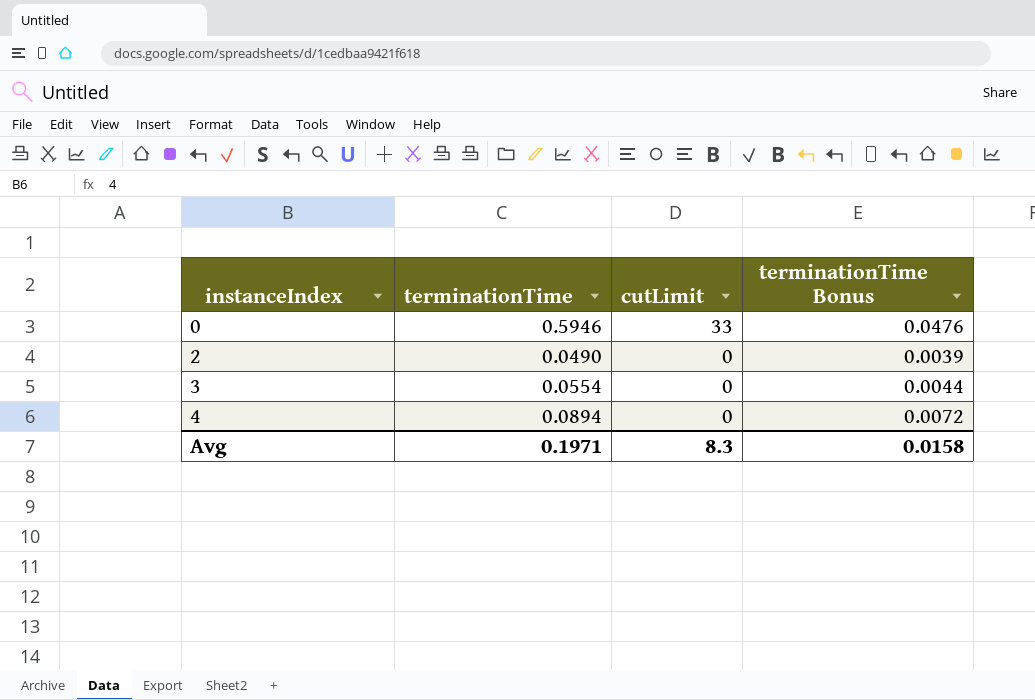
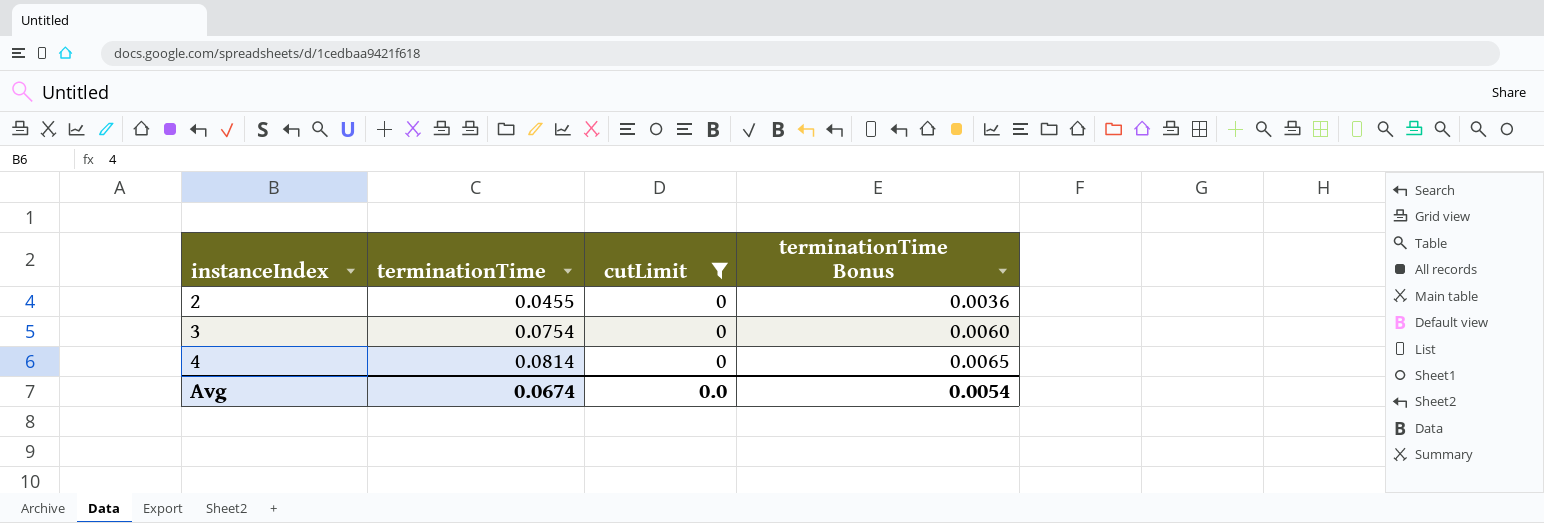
filter: none -> cutLimit = 0
2 | terminationTime: 0.0490 -> 0.0455
2 | terminationTime Bonus: 0.0039 -> 0.0036
3 | terminationTime: 0.0554 -> 0.0754
3 | terminationTime Bonus: 0.0044 -> 0.0060
4 | terminationTime: 0.0894 -> 0.0814
4 | terminationTime Bonus: 0.0072 -> 0.0065
Avg | terminationTime: 0.1971 -> 0.0674
Avg | cutLimit: 8.3 -> 0.0
Avg | terminationTime Bonus: 0.0158 -> 0.0054

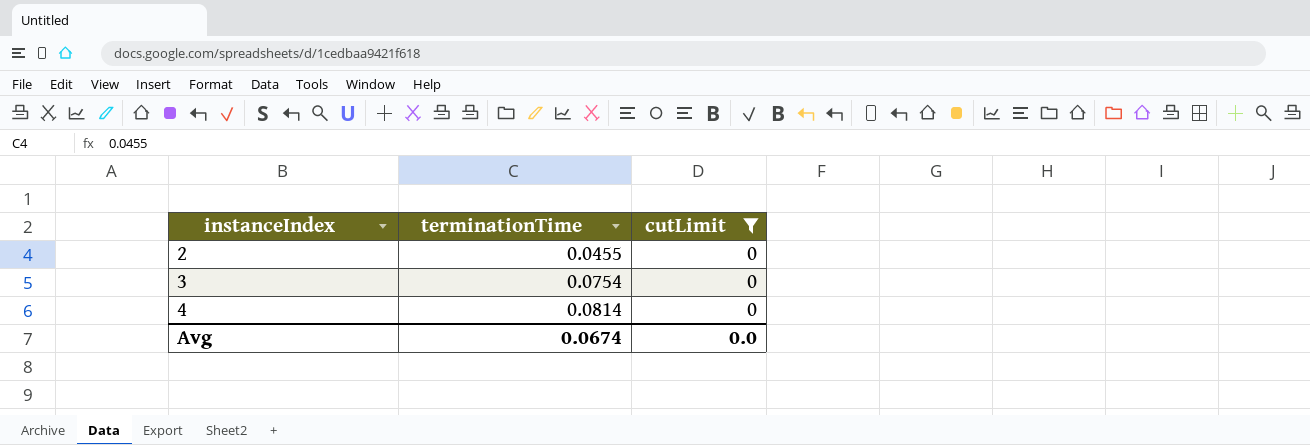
column terminationTime Bonus | formula: [terminationTime] * 0.08 -> none

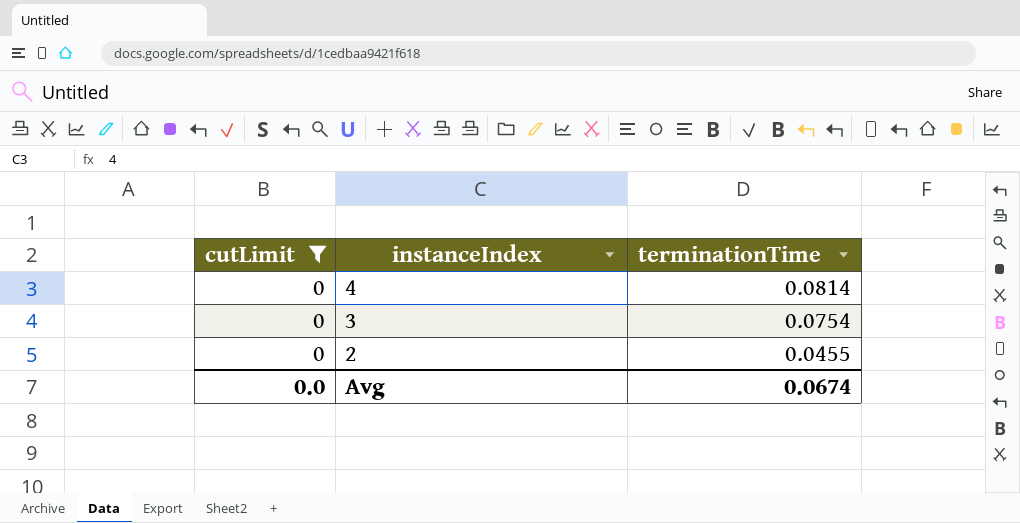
row order: instanceIndex ascending -> instanceIndex descending
column cutLimit | position: 3 -> 1

